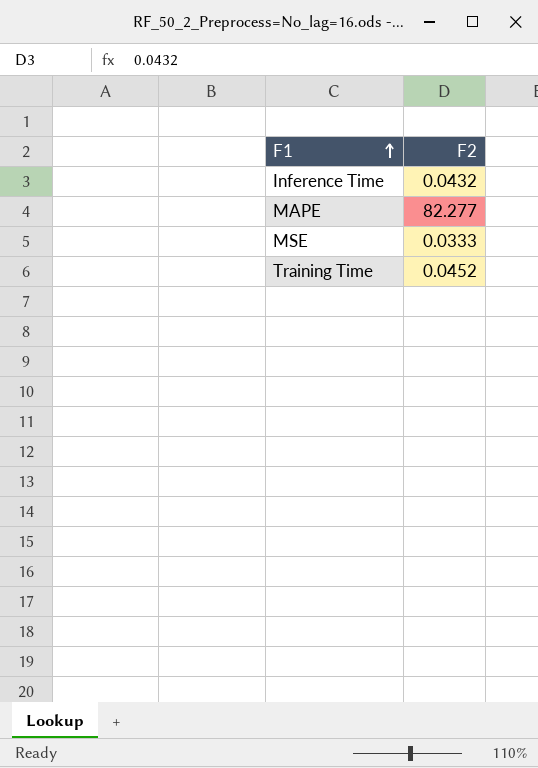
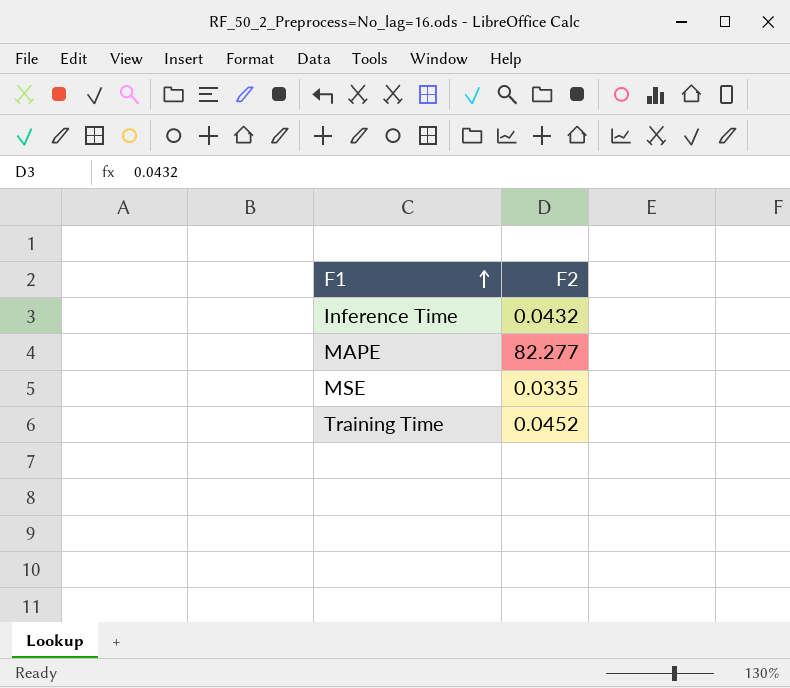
MSE | F2: 0.0333 -> 0.0335

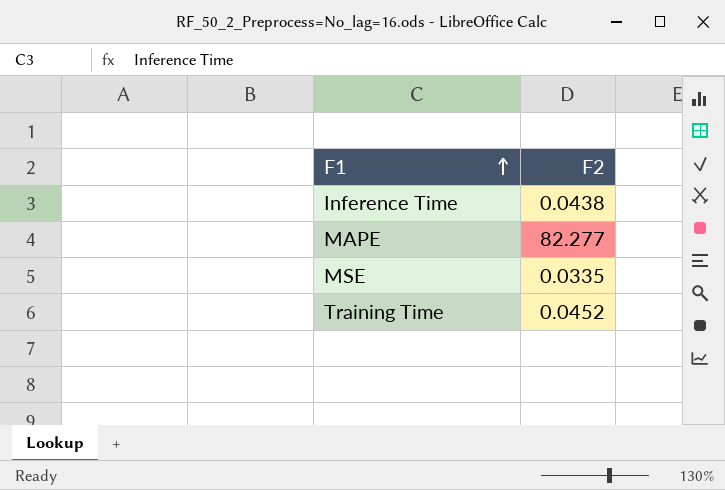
Inference Time | F2: 0.0432 -> 0.0438

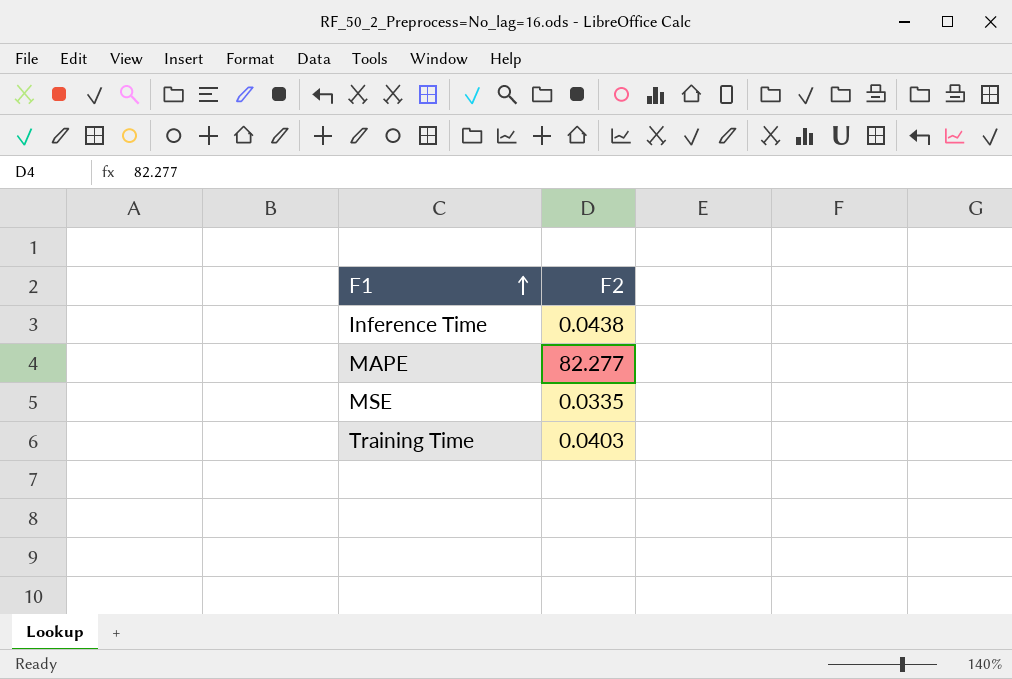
Training Time | F2: 0.0452 -> 0.0403

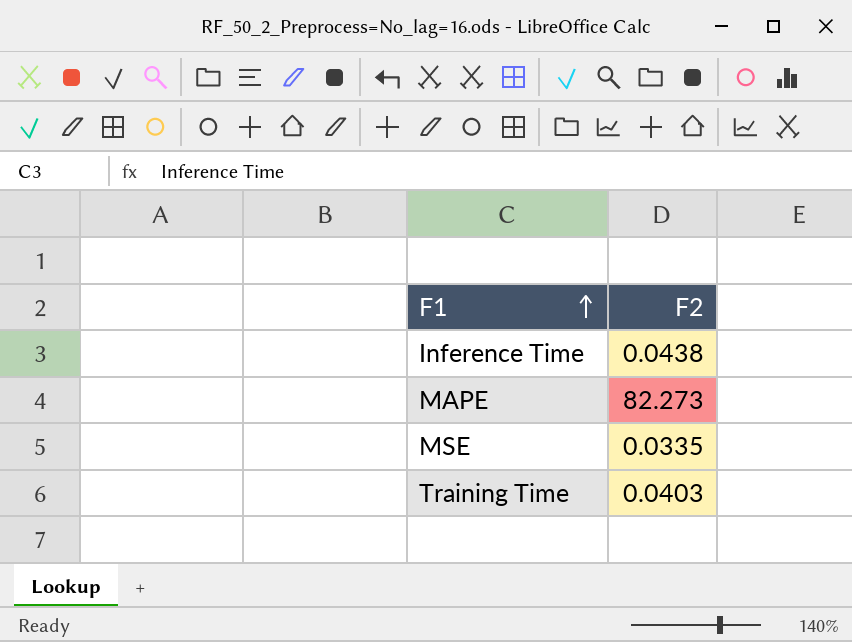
MAPE | F2: 82.277 -> 82.273

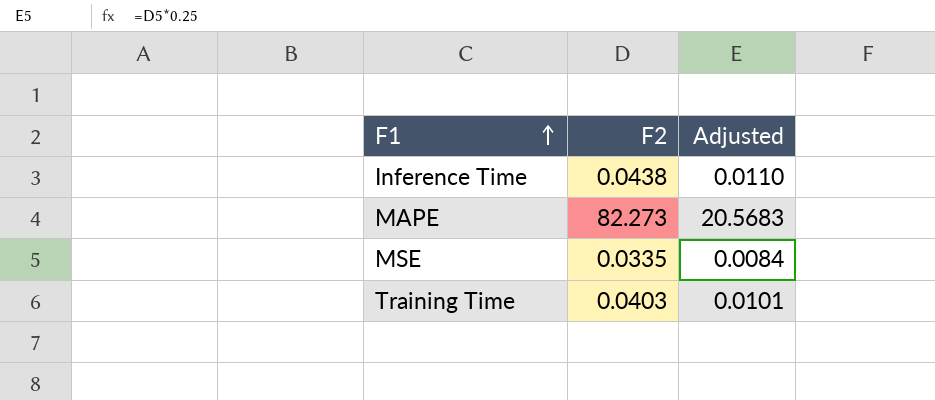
column Adjusted | formula: none -> [F2] * 0.25

